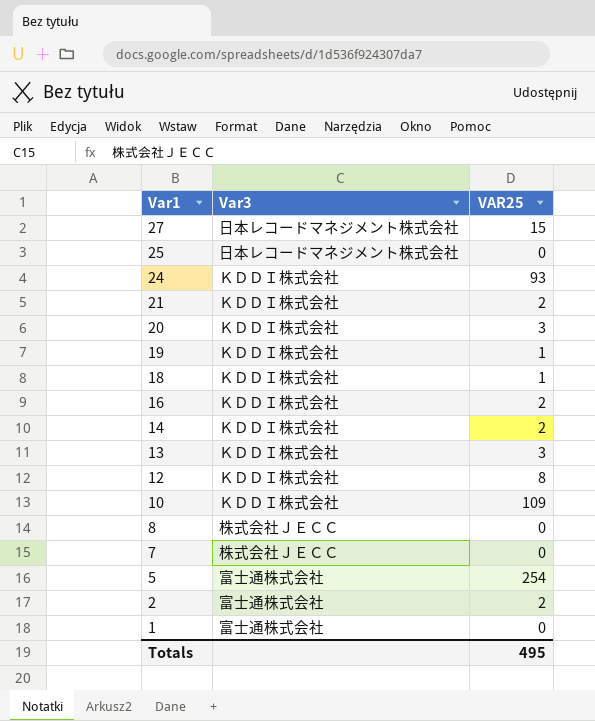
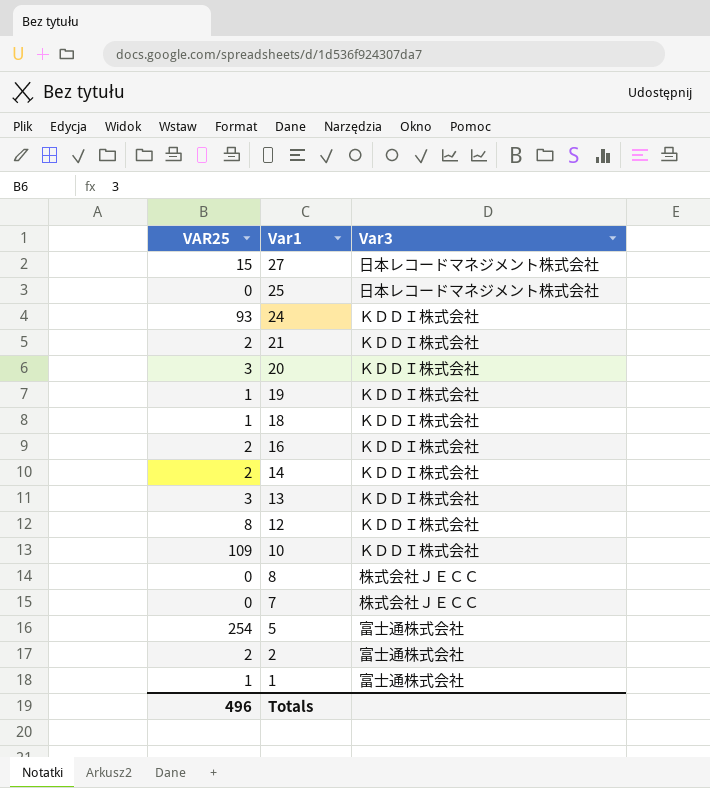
column VAR25 | position: 3 -> 1
1 | VAR25: 0 -> 1
Totals | VAR25: 495 -> 496

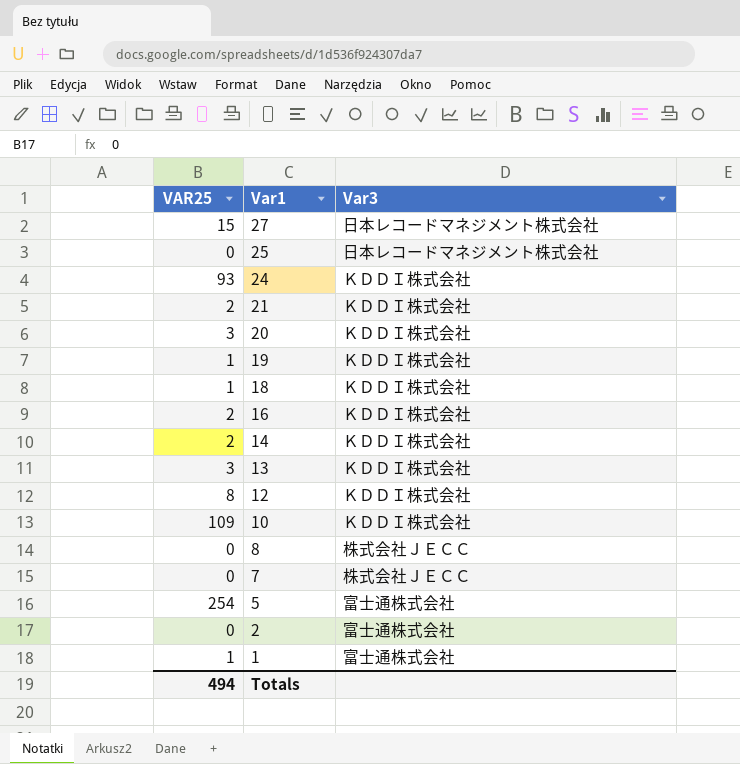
2 | VAR25: 2 -> 0
Totals | VAR25: 496 -> 494

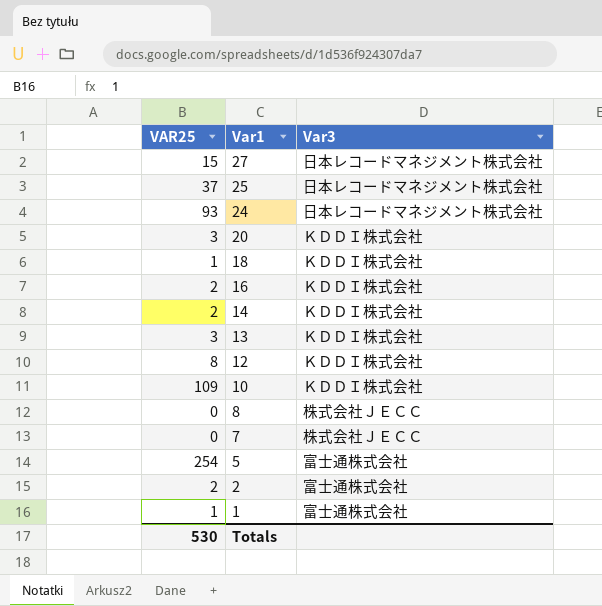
row 21: 2 | ＫＤＤＩ株式会社 -> none
row 19: 1 | ＫＤＤＩ株式会社 -> none
25 | VAR25: 0 -> 37
24 | Var3: ＫＤＤＩ株式会社 -> 日本レコードマネジメント株式会社
2 | VAR25: 0 -> 2
Totals | VAR25: 494 -> 530

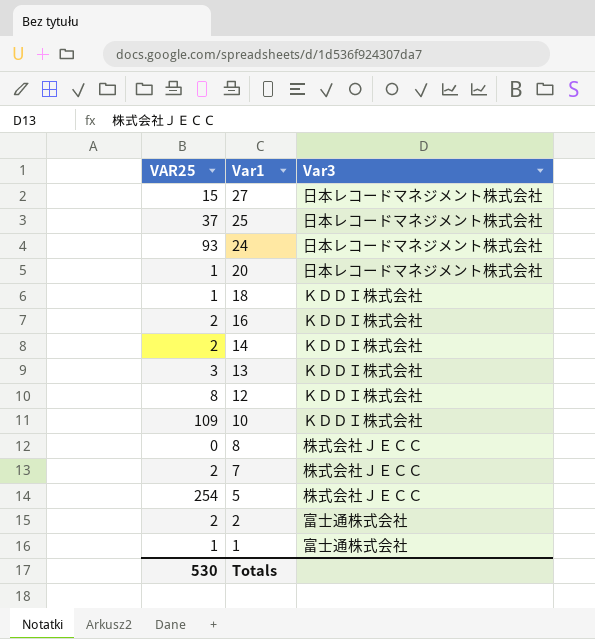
20 | VAR25: 3 -> 1
20 | Var3: ＫＤＤＩ株式会社 -> 日本レコードマネジメント株式会社
7 | VAR25: 0 -> 2
5 | Var3: 富士通株式会社 -> 株式会社ＪＥＣＣ

